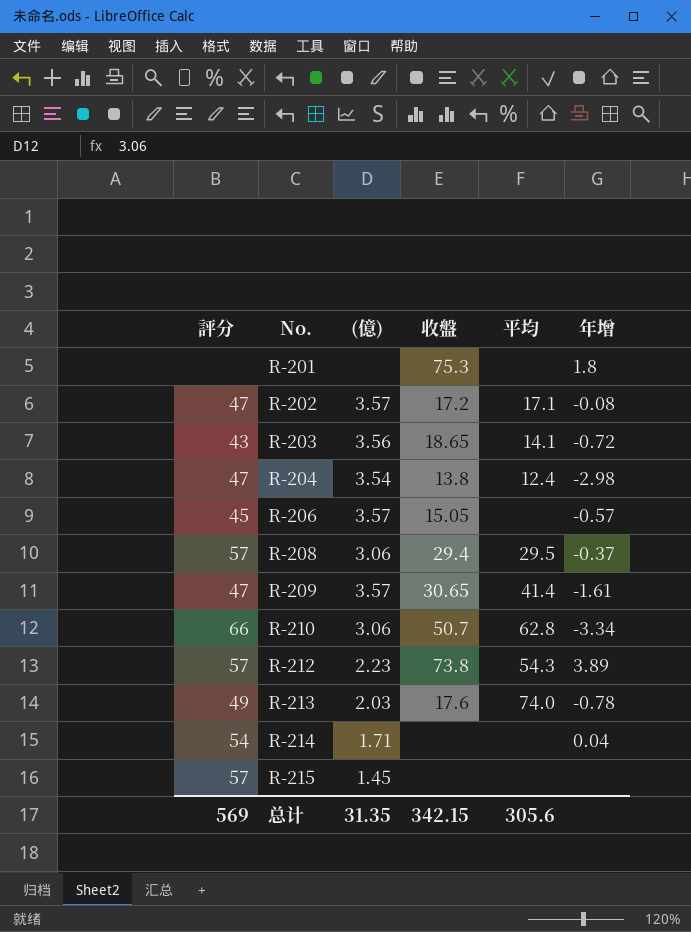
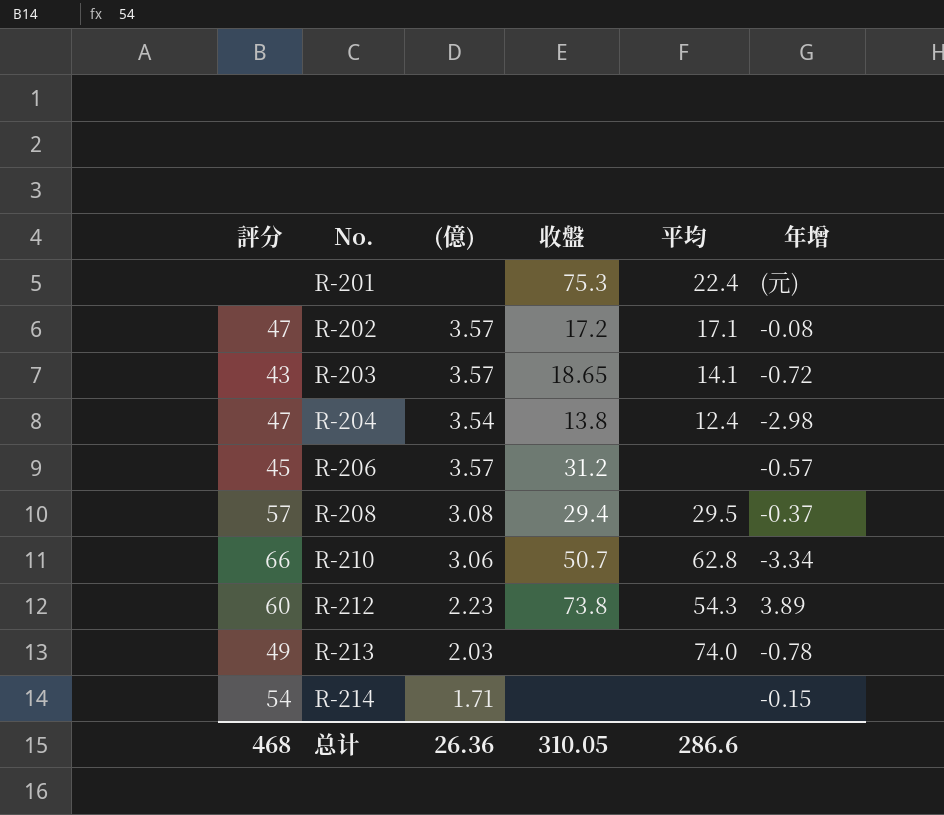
row R-209: 47 | 3.57 | 30.65 | 41.4 | -1.61 -> none
row R-215: 57 | 1.45 | none | none | none -> none
R-201 | 平均: none -> 22.4
R-201 | 年增: 1.8 -> (元)
R-203 | (億): 3.56 -> 3.57
R-206 | 收盤: 15.05 -> 31.2
R-208 | (億): 3.06 -> 3.08
R-212 | 評分: 57 -> 60
R-213 | 收盤: 17.6 -> none
R-214 | 年增: 0.04 -> -0.15
总计 | 評分: 569 -> 468
总计 | (億): 31.35 -> 26.36
总计 | 收盤: 342.15 -> 310.05
总计 | 平均: 305.6 -> 286.6

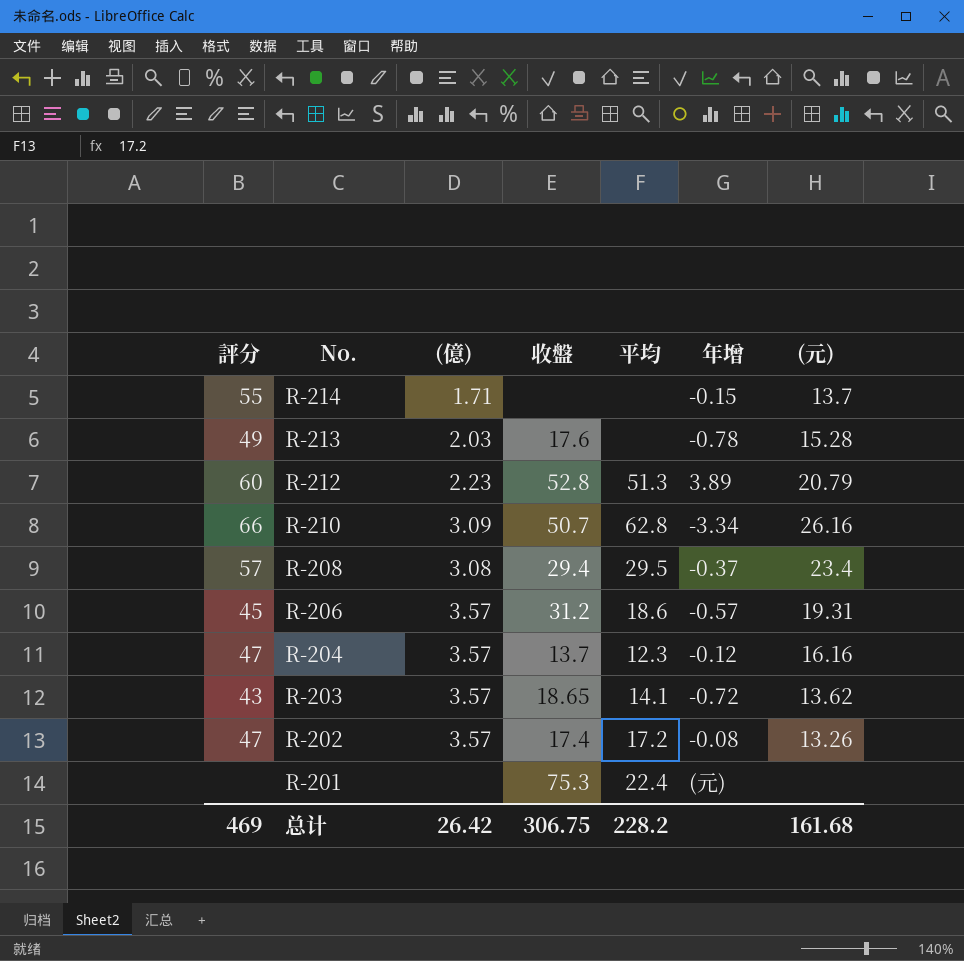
row order: No. ascending -> No. descending
column (元) | position: none -> 7
R-214 | 評分: 54 -> 55
R-213 | 收盤: none -> 17.6
R-213 | 平均: 74.0 -> none
R-212 | 收盤: 73.8 -> 52.8
R-212 | 平均: 54.3 -> 51.3
R-210 | (億): 3.06 -> 3.09
R-206 | 平均: none -> 18.6
R-204 | (億): 3.54 -> 3.57
R-204 | 收盤: 13.8 -> 13.7
R-204 | 平均: 12.4 -> 12.3
R-204 | 年增: -2.98 -> -0.12
R-202 | 收盤: 17.2 -> 17.4
R-202 | 平均: 17.1 -> 17.2
总计 | 評分: 468 -> 469
总计 | (億): 26.36 -> 26.42
总计 | 收盤: 310.05 -> 306.75
总计 | 平均: 286.6 -> 228.2

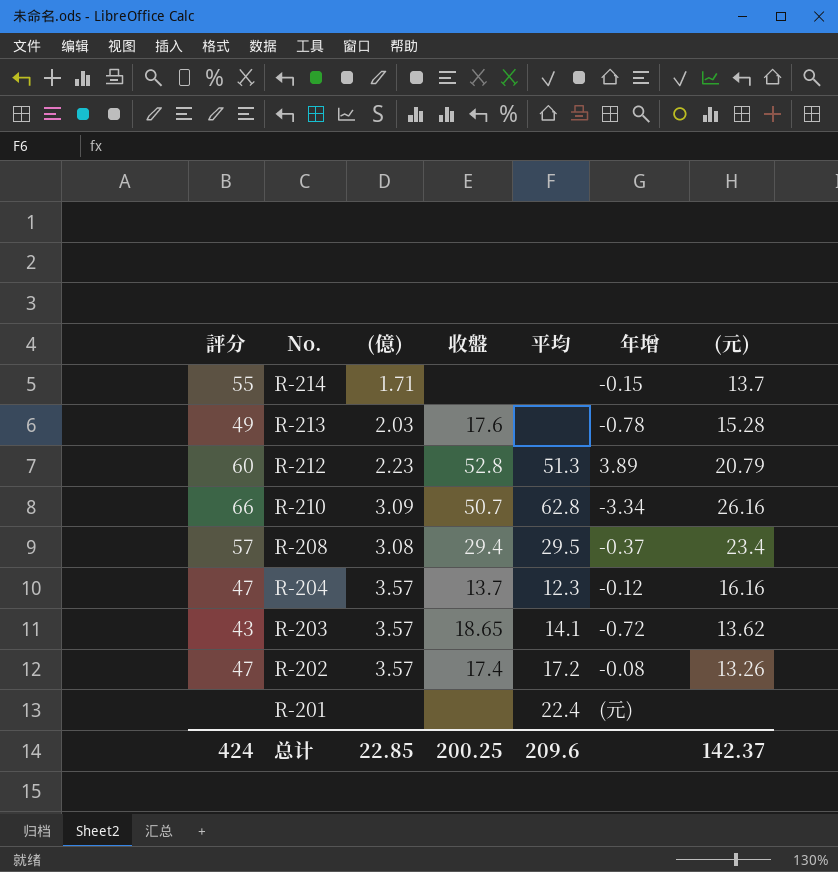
row R-206: 45 | 3.57 | 31.2 | 18.6 | -0.57 | 19.31 -> none
R-201 | 收盤: 75.3 -> none
总计 | 評分: 469 -> 424
总计 | (億): 26.42 -> 22.85
总计 | 收盤: 306.75 -> 200.25
总计 | 平均: 228.2 -> 209.6
总计 | (元): 161.68 -> 142.37

